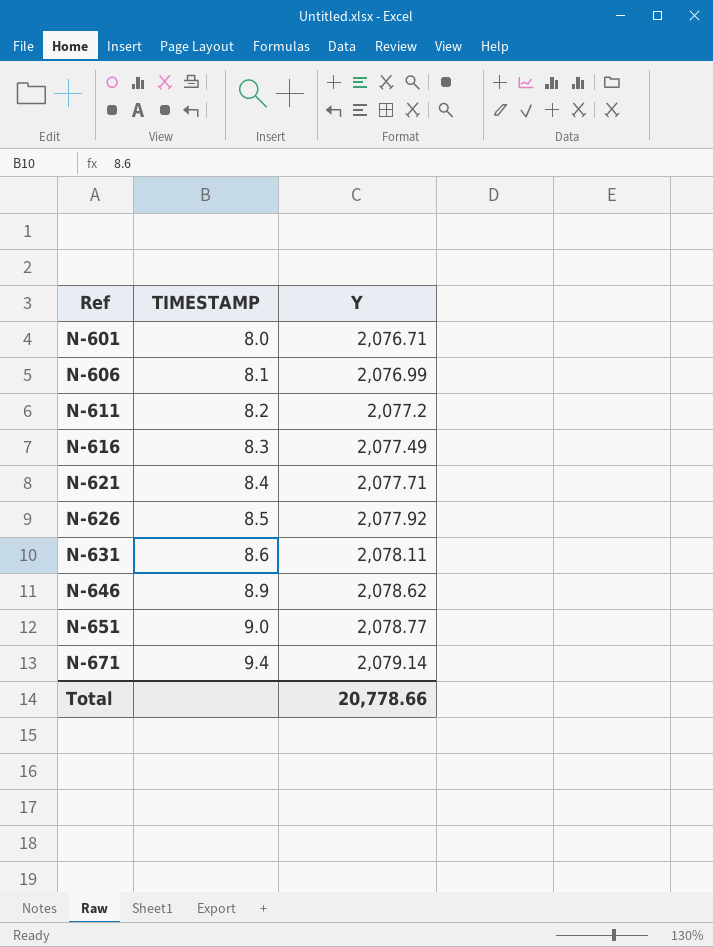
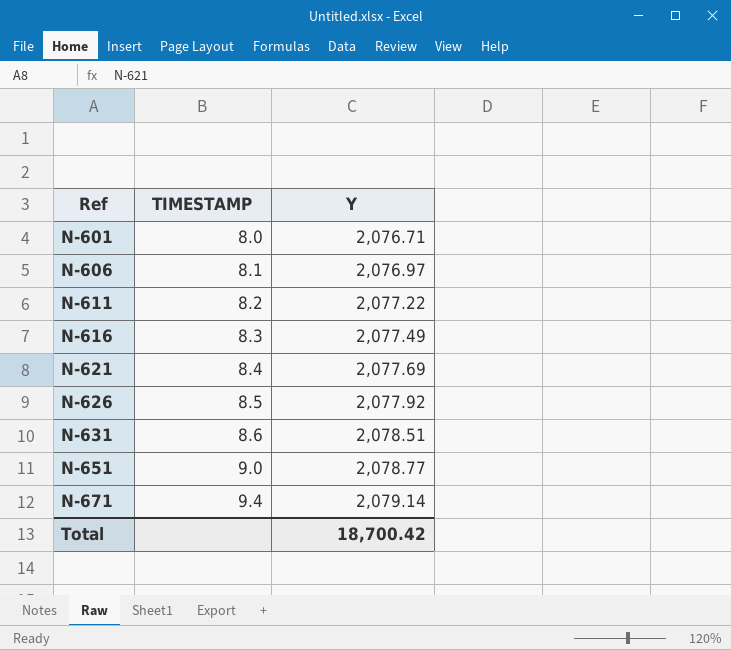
row N-646: 8.9 | 2,078.62 -> none
N-606 | Y: 2,076.99 -> 2,076.97
N-611 | Y: 2,077.2 -> 2,077.22
N-621 | Y: 2,077.71 -> 2,077.69
N-631 | Y: 2,078.11 -> 2,078.51
Total | Y: 20,778.66 -> 18,700.42

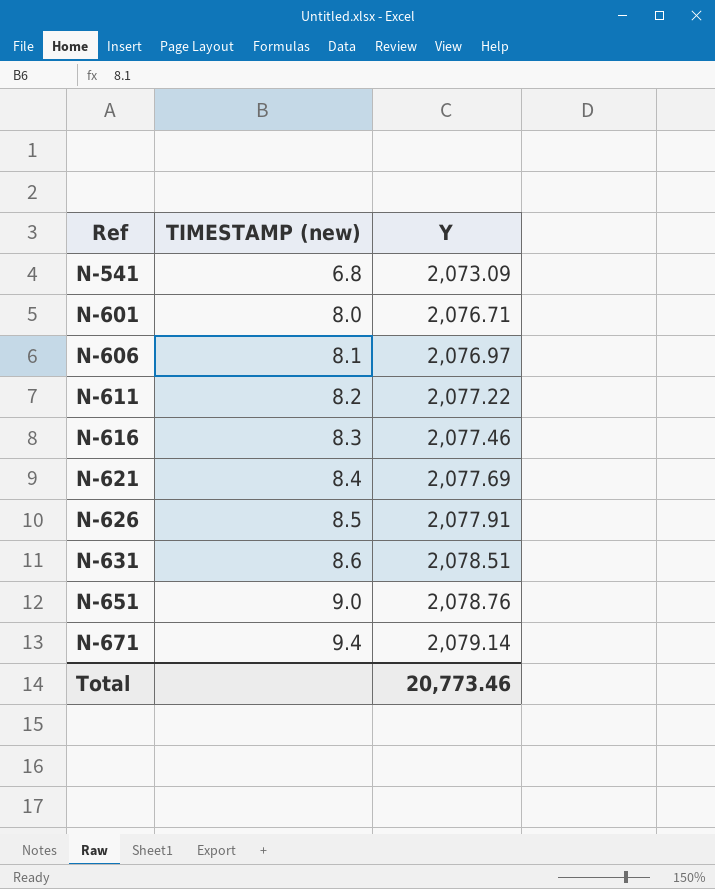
column name: TIMESTAMP -> TIMESTAMP (new)
row N-541: none -> 6.8 | 2,073.09
N-616 | Y: 2,077.49 -> 2,077.46
N-626 | Y: 2,077.92 -> 2,077.91
N-651 | Y: 2,078.77 -> 2,078.76
Total | Y: 18,700.42 -> 20,773.46

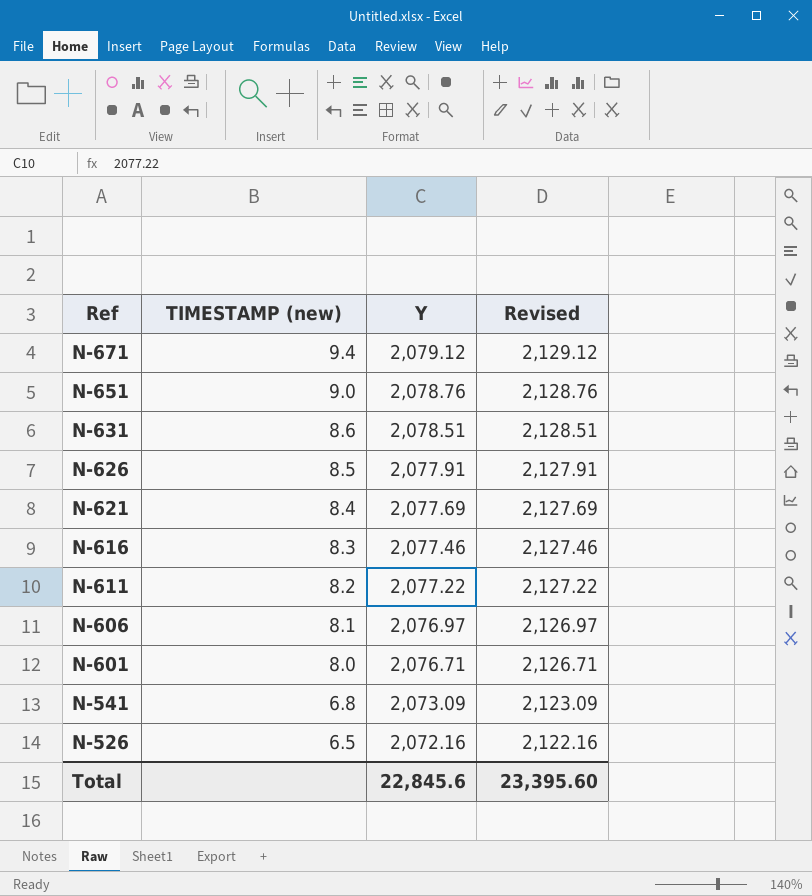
row order: Ref ascending -> Ref descending
column Revised | formula: none -> [Y] + 50
N-671 | Y: 2,079.14 -> 2,079.12
row N-526: none -> 6.5 | 2,072.16 | 2,122.16
Total | Y: 20,773.46 -> 22,845.6

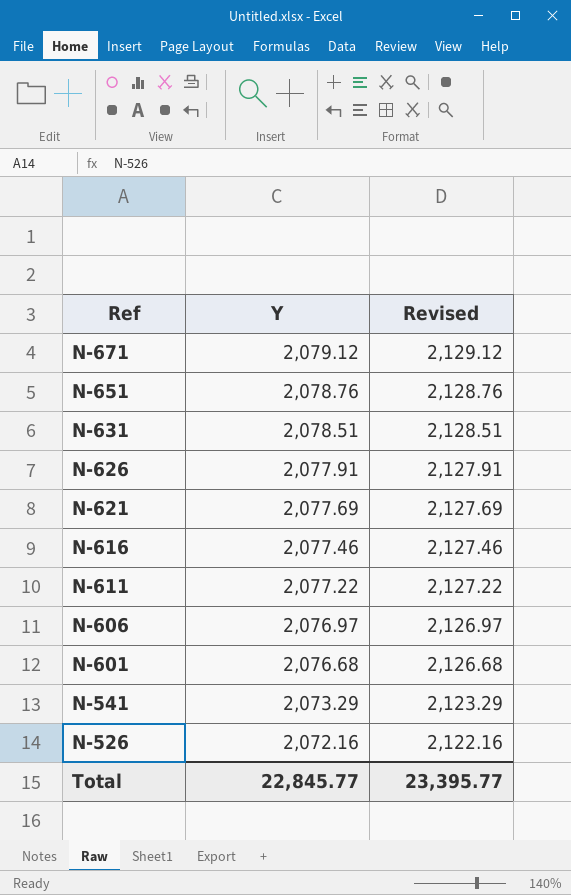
column TIMESTAMP (new) | position: 2 -> none
N-601 | Y: 2,076.71 -> 2,076.68
N-601 | Revised: 2,126.71 -> 2,126.68
N-541 | Y: 2,073.09 -> 2,073.29
N-541 | Revised: 2,123.09 -> 2,123.29
Total | Y: 22,845.6 -> 22,845.77
Total | Revised: 23,395.60 -> 23,395.77

